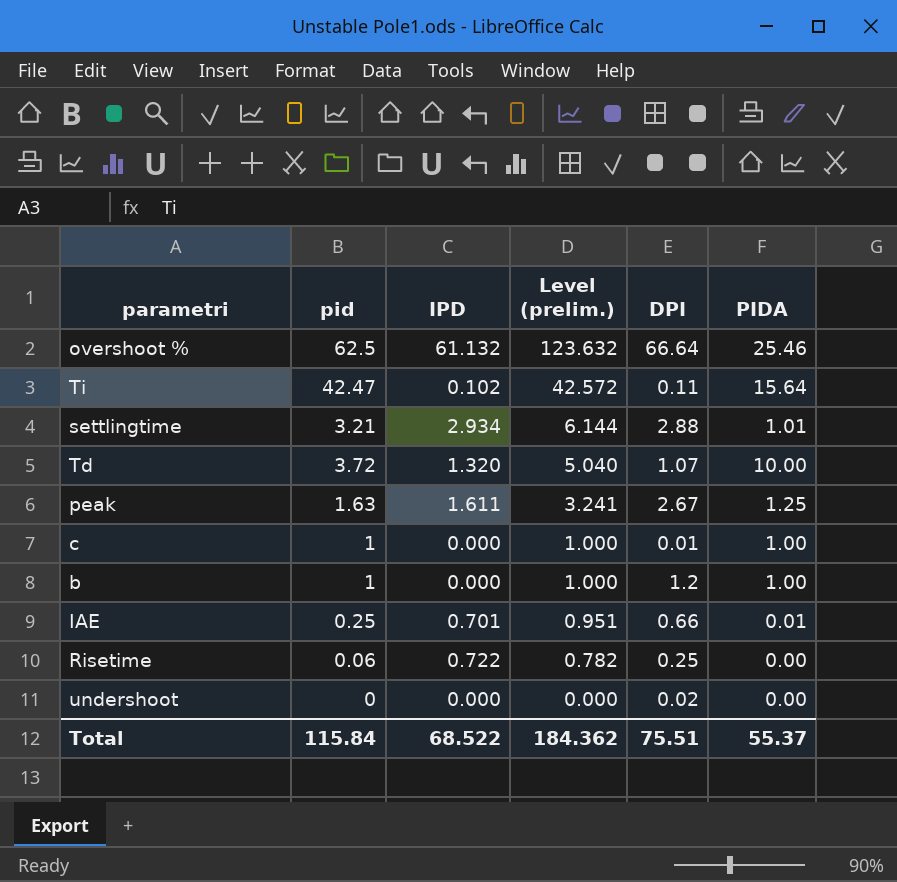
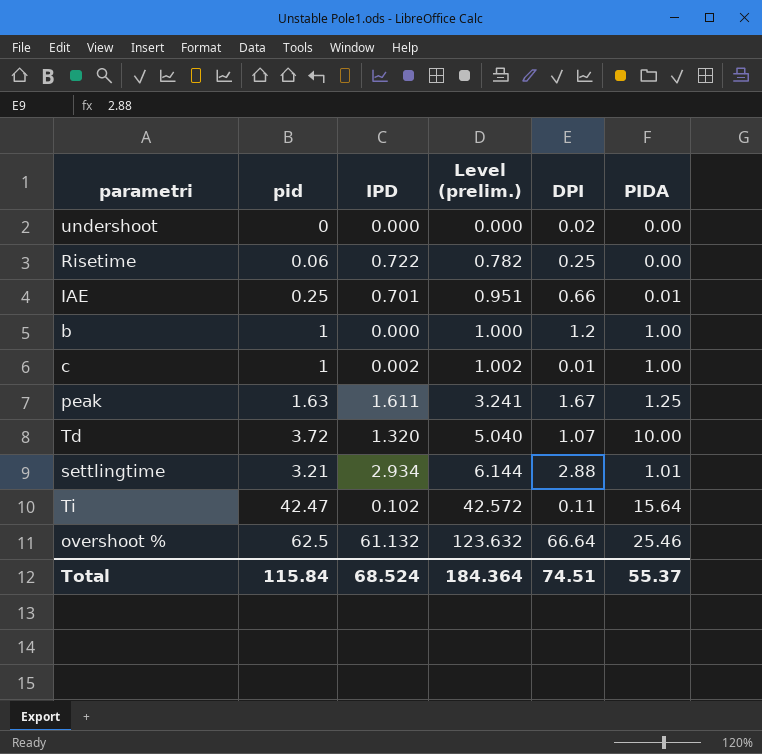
row order: Level (prelim.) descending -> Level (prelim.) ascending
c | IPD: 0.000 -> 0.002
c | Level (prelim.): 1.000 -> 1.002
peak | DPI: 2.67 -> 1.67
Total | IPD: 68.522 -> 68.524
Total | Level (prelim.): 184.362 -> 184.364
Total | DPI: 75.51 -> 74.51

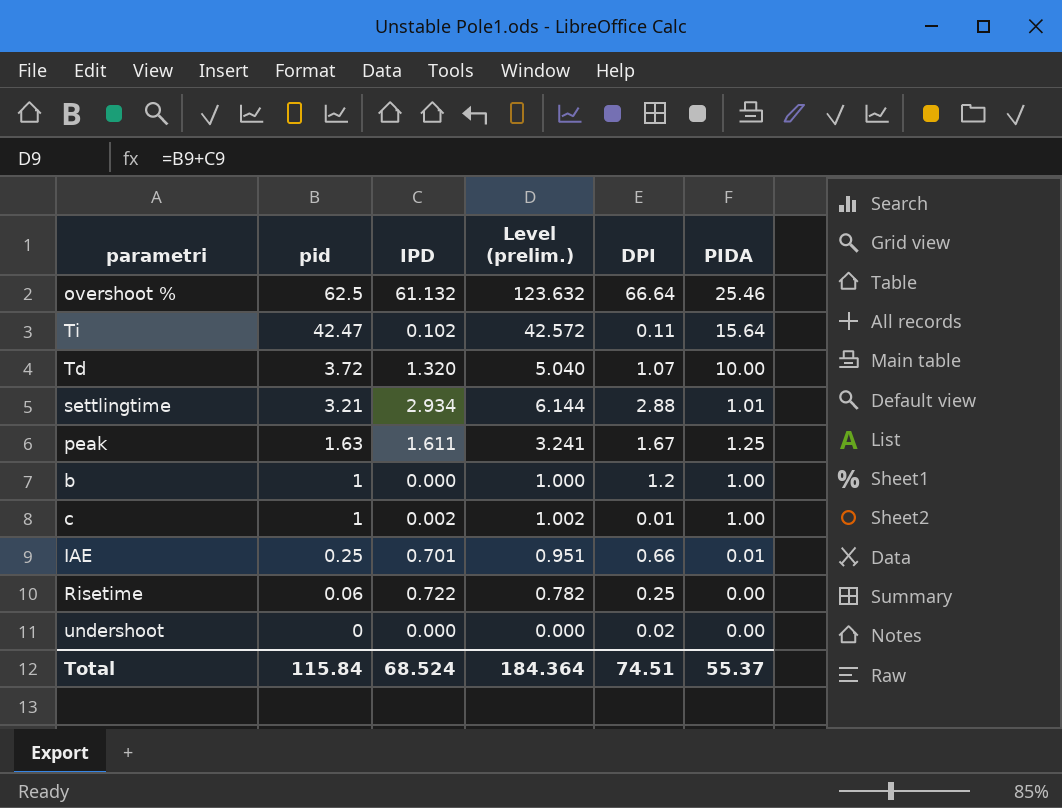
row order: Level (prelim.) ascending -> pid descending

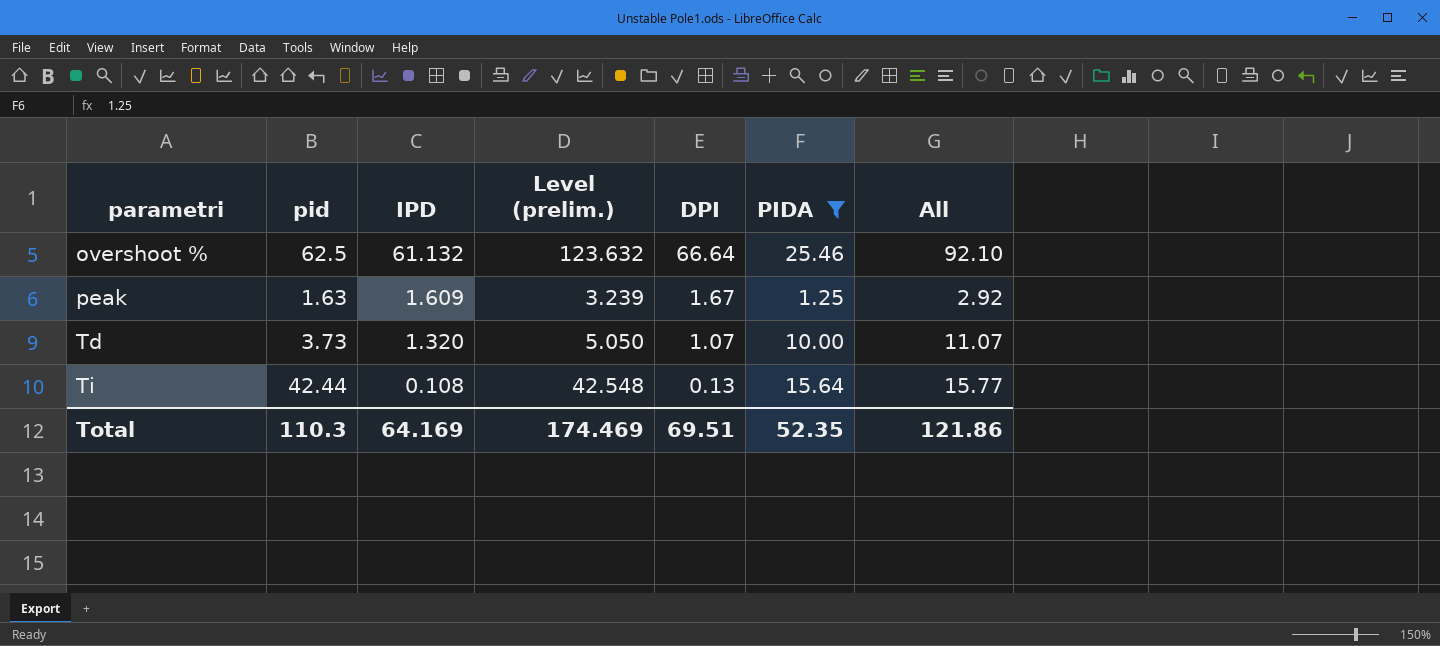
filter: none -> PIDA >= 1.25
row order: pid descending -> parametri ascending
column All | formula: none -> [DPI] + [PIDA]
peak | IPD: 1.611 -> 1.609
peak | Level (prelim.): 3.241 -> 3.239
Td | pid: 3.72 -> 3.73
Td | Level (prelim.): 5.040 -> 5.050
Ti | pid: 42.47 -> 42.44
Ti | IPD: 0.102 -> 0.108
Ti | Level (prelim.): 42.572 -> 42.548
Ti | DPI: 0.11 -> 0.13
Total | pid: 115.84 -> 110.3
Total | IPD: 68.524 -> 64.169
Total | Level (prelim.): 184.364 -> 174.469
Total | DPI: 74.51 -> 69.51
Total | PIDA: 55.37 -> 52.35

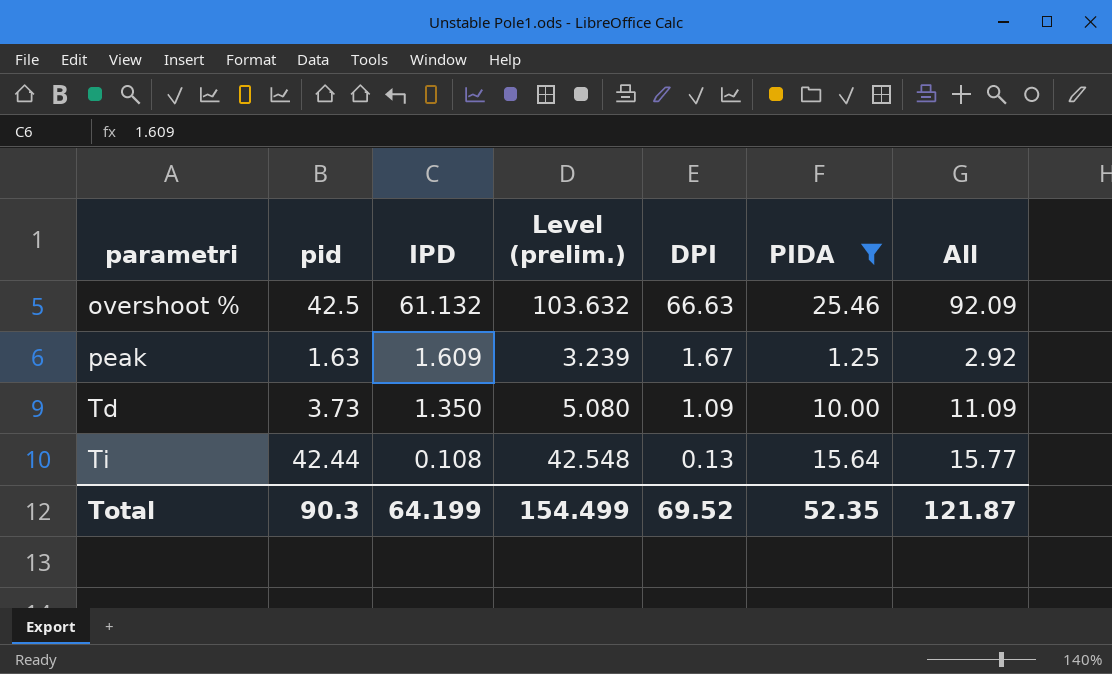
overshoot % | pid: 62.5 -> 42.5
overshoot % | Level (prelim.): 123.632 -> 103.632
overshoot % | DPI: 66.64 -> 66.63
overshoot % | All: 92.10 -> 92.09
Td | IPD: 1.320 -> 1.350
Td | Level (prelim.): 5.050 -> 5.080
Td | DPI: 1.07 -> 1.09
Td | All: 11.07 -> 11.09
Total | pid: 110.3 -> 90.3
Total | IPD: 64.169 -> 64.199
Total | Level (prelim.): 174.469 -> 154.499
Total | DPI: 69.51 -> 69.52
Total | All: 121.86 -> 121.87

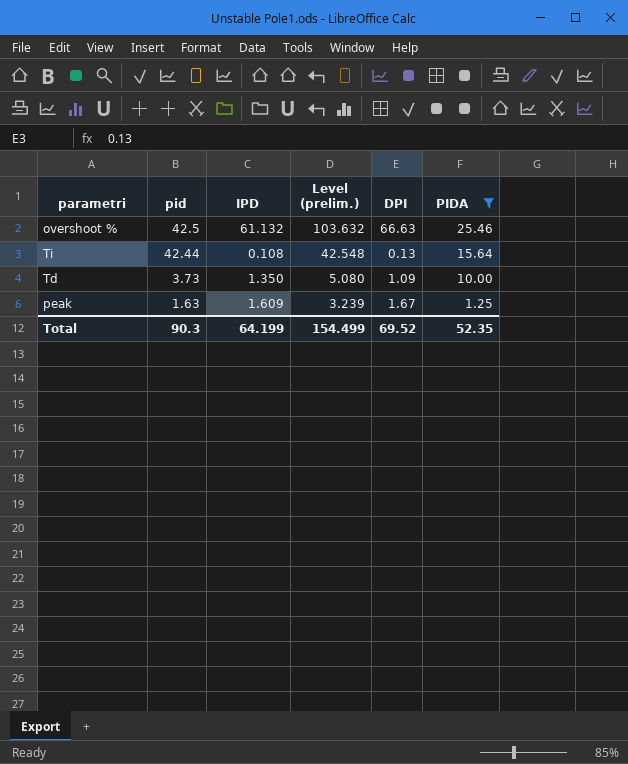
row order: parametri ascending -> pid descending
column All | formula: [DPI] + [PIDA] -> none

